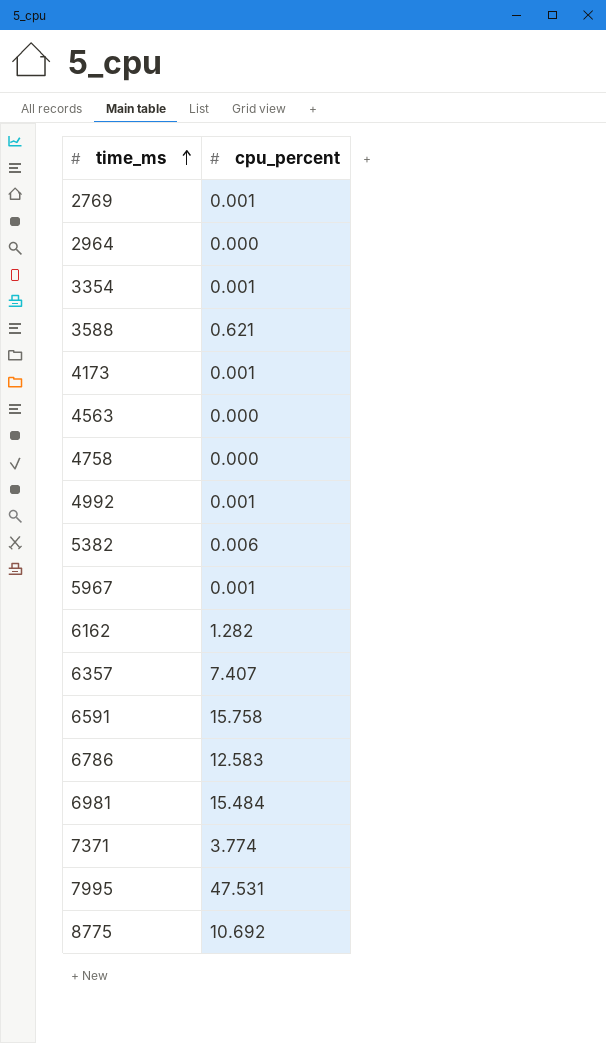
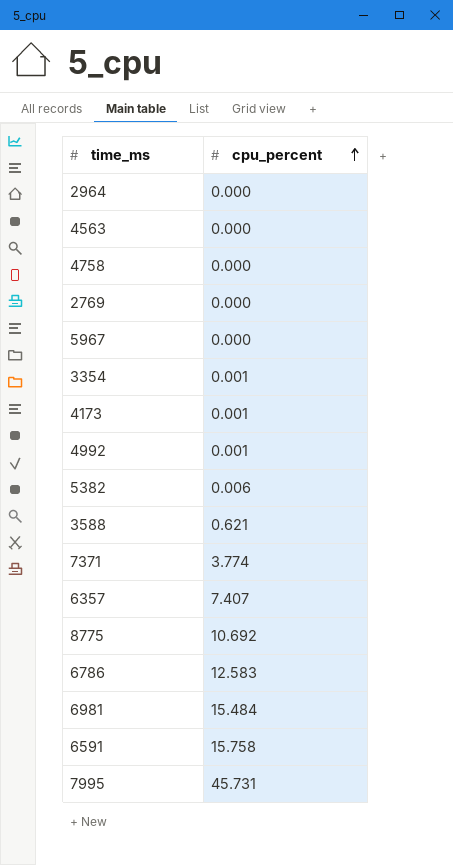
row order: time_ms ascending -> cpu_percent ascending
row 6162: 1.282 -> none
2769 | cpu_percent: 0.001 -> 0.000
5967 | cpu_percent: 0.001 -> 0.000
7995 | cpu_percent: 47.531 -> 45.731

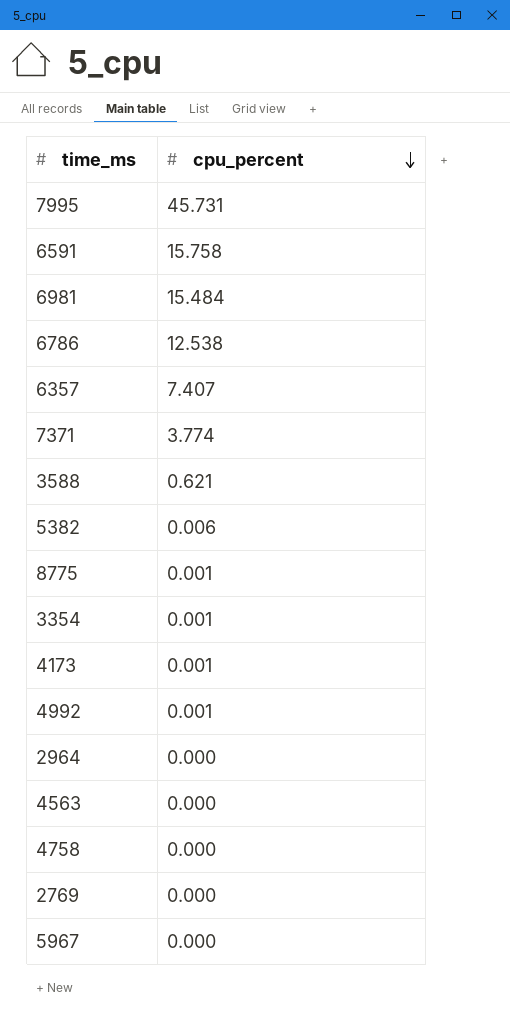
row order: cpu_percent ascending -> cpu_percent descending
6786 | cpu_percent: 12.583 -> 12.538
8775 | cpu_percent: 10.692 -> 0.001

